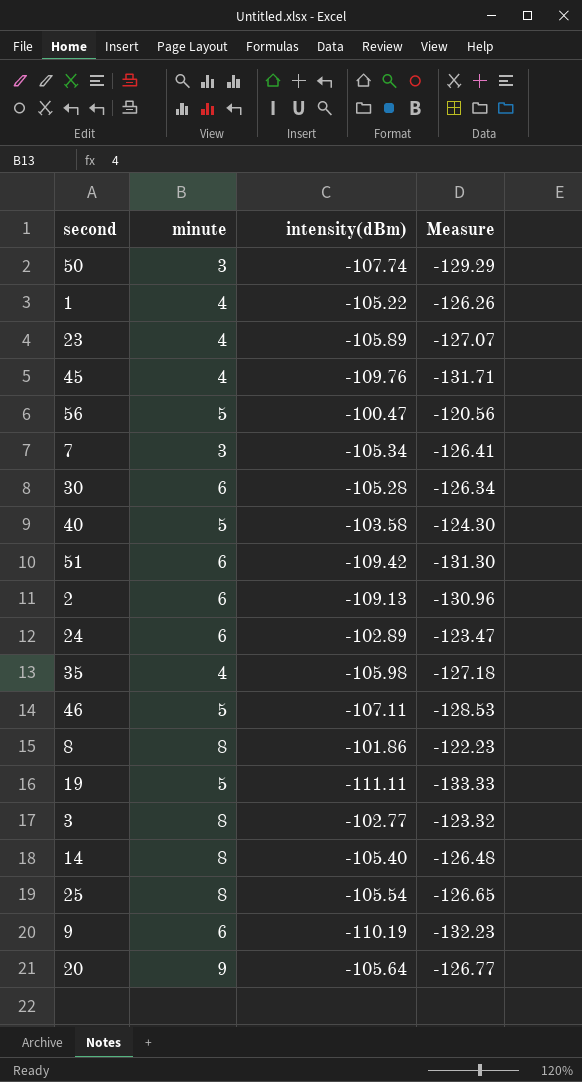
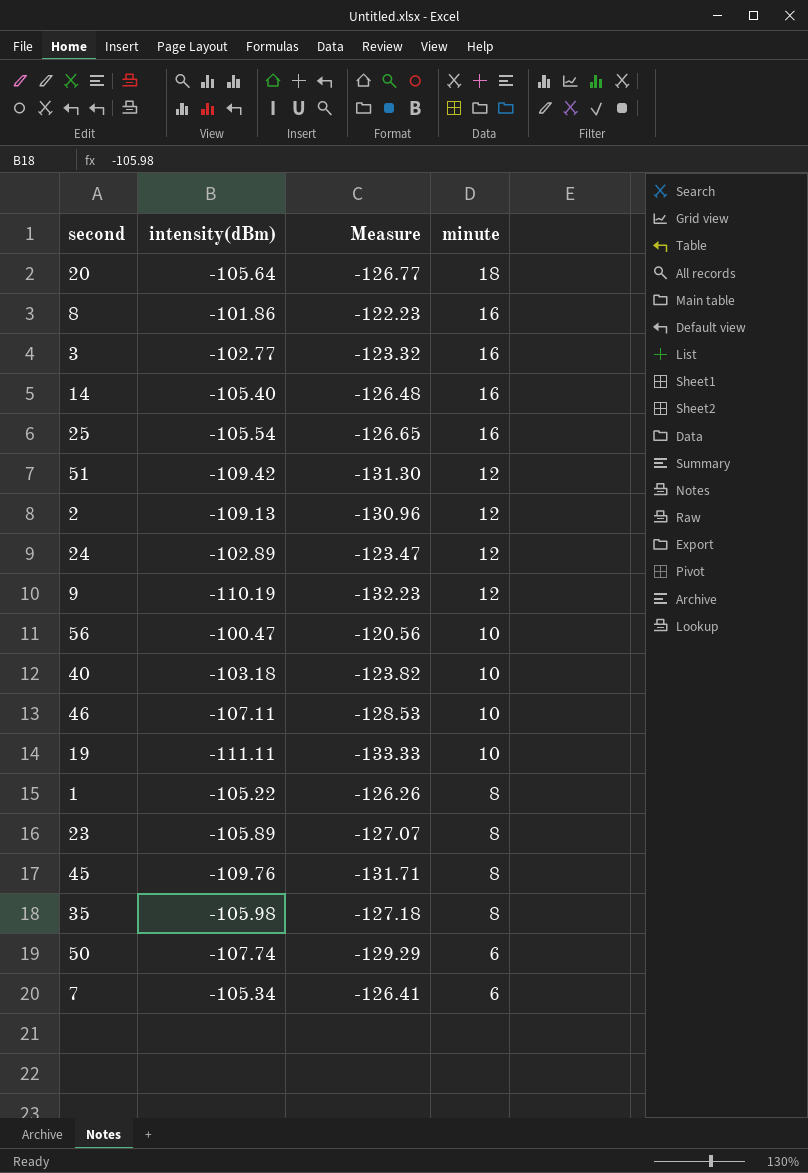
row order: none -> minute descending
column minute | position: 2 -> 4
row 30: 6 | -105.28 | -126.34 -> none
20 | minute: 9 -> 18
8 | minute: 8 -> 16
3 | minute: 8 -> 16
14 | minute: 8 -> 16
25 | minute: 8 -> 16
51 | minute: 6 -> 12
2 | minute: 6 -> 12
24 | minute: 6 -> 12
9 | minute: 6 -> 12
56 | minute: 5 -> 10
40 | intensity(dBm): -103.58 -> -103.18
40 | Measure: -124.30 -> -123.82
40 | minute: 5 -> 10
46 | minute: 5 -> 10
19 | minute: 5 -> 10
1 | minute: 4 -> 8
23 | minute: 4 -> 8
45 | minute: 4 -> 8
35 | minute: 4 -> 8
50 | minute: 3 -> 6
7 | minute: 3 -> 6

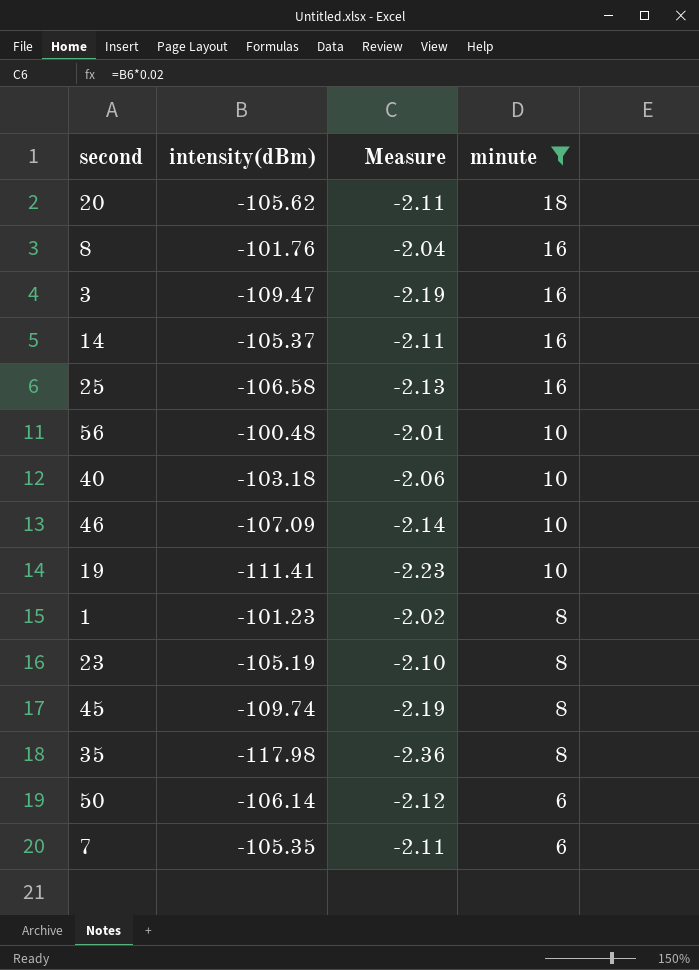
filter: none -> minute != 12
column Measure | formula: [intensity(dBm)] * 1.2 -> [intensity(dBm)] * 0.02
20 | intensity(dBm): -105.64 -> -105.62
8 | intensity(dBm): -101.86 -> -101.76
3 | intensity(dBm): -102.77 -> -109.47
14 | intensity(dBm): -105.40 -> -105.37
25 | intensity(dBm): -105.54 -> -106.58
56 | intensity(dBm): -100.47 -> -100.48
46 | intensity(dBm): -107.11 -> -107.09
19 | intensity(dBm): -111.11 -> -111.41
1 | intensity(dBm): -105.22 -> -101.23
23 | intensity(dBm): -105.89 -> -105.19
45 | intensity(dBm): -109.76 -> -109.74
35 | intensity(dBm): -105.98 -> -117.98
50 | intensity(dBm): -107.74 -> -106.14
7 | intensity(dBm): -105.34 -> -105.35

